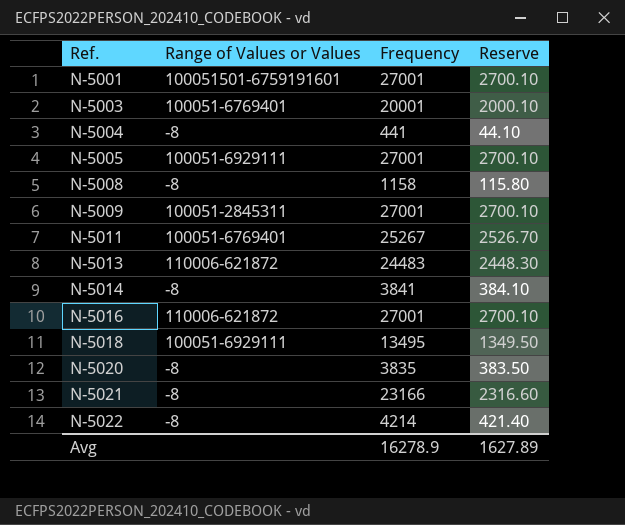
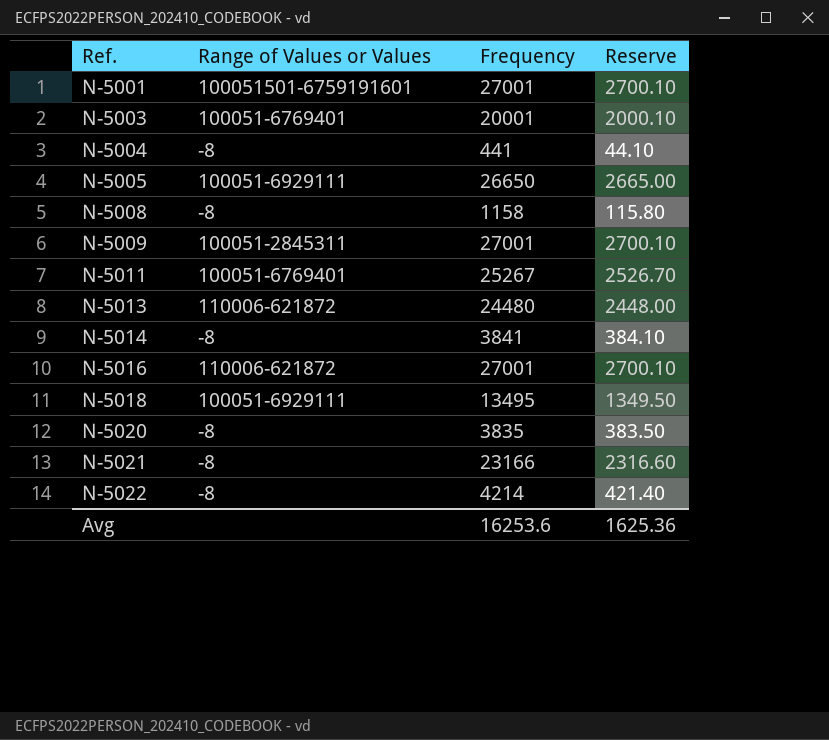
N-5005 | Frequency: 27001 -> 26650
N-5005 | Reserve: 2700.10 -> 2665.00
N-5013 | Frequency: 24483 -> 24480
N-5013 | Reserve: 2448.30 -> 2448.00
Avg | Frequency: 16278.9 -> 16253.6
Avg | Reserve: 1627.89 -> 1625.36

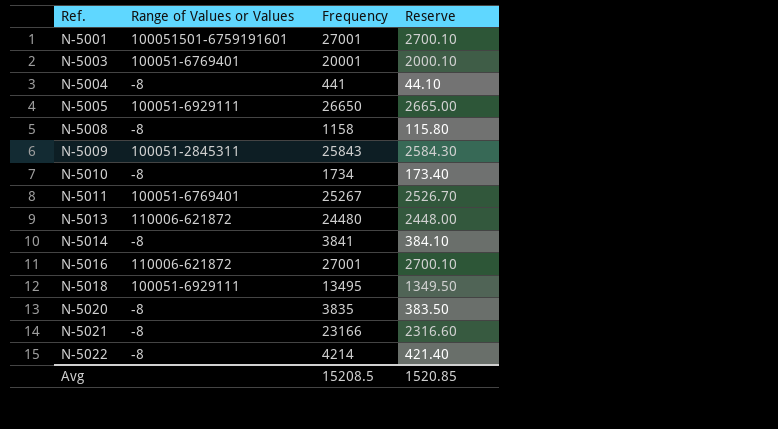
N-5009 | Frequency: 27001 -> 25843
N-5009 | Reserve: 2700.10 -> 2584.30
row N-5010: none -> -8 | 1734 | 173.40
Avg | Frequency: 16253.6 -> 15208.5
Avg | Reserve: 1625.36 -> 1520.85

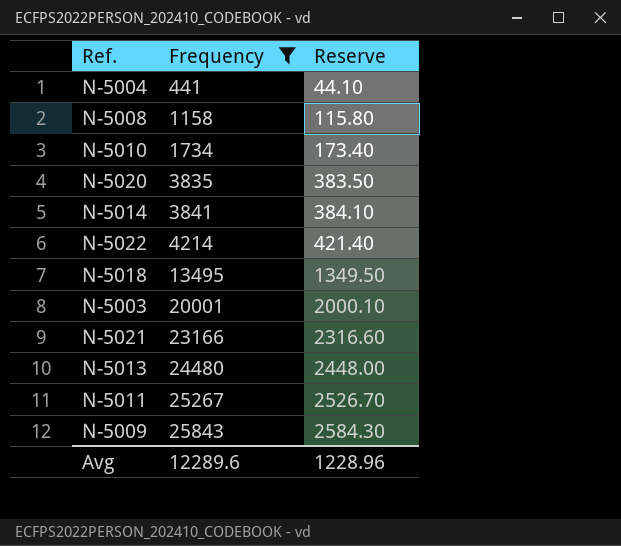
filter: none -> Frequency <= 25843
row order: Ref. ascending -> Frequency ascending
column Range of Values or Values | position: 2 -> none
Avg | Frequency: 15208.5 -> 12289.6
Avg | Reserve: 1520.85 -> 1228.96

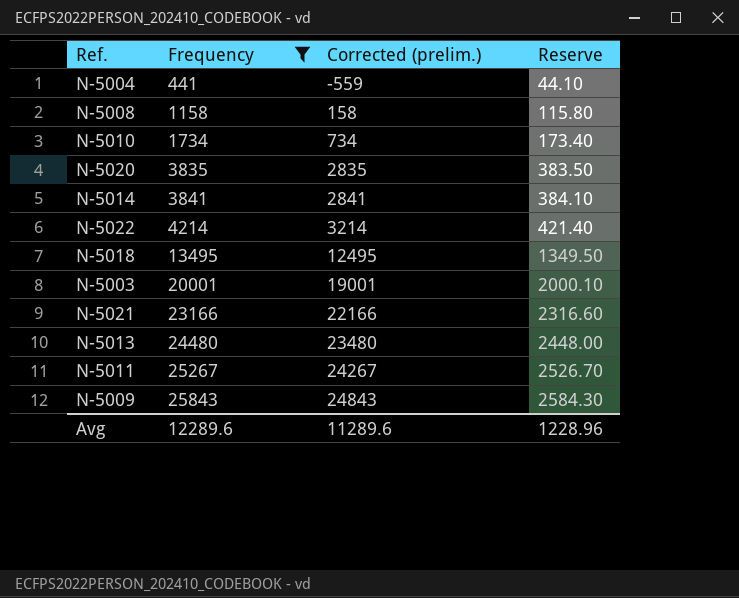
column Corrected (prelim.) | formula: none -> [Frequency] - 1000

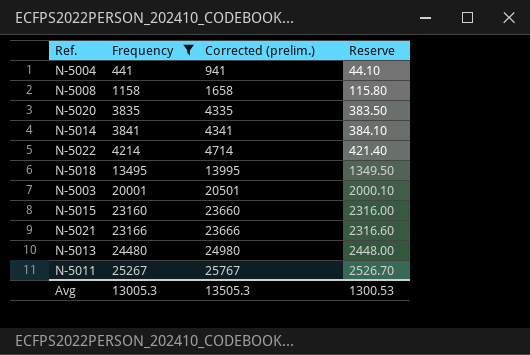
column Corrected (prelim.) | formula: [Frequency] - 1000 -> [Frequency] + 500
row N-5010: 1734 | 734 | 173.40 -> none
row N-5009: 25843 | 24843 | 2584.30 -> none
row N-5015: none -> 23160 | 23660 | 2316.00
Avg | Frequency: 12289.6 -> 13005.3
Avg | Corrected (prelim.): 11289.6 -> 13505.3
Avg | Reserve: 1228.96 -> 1300.53

